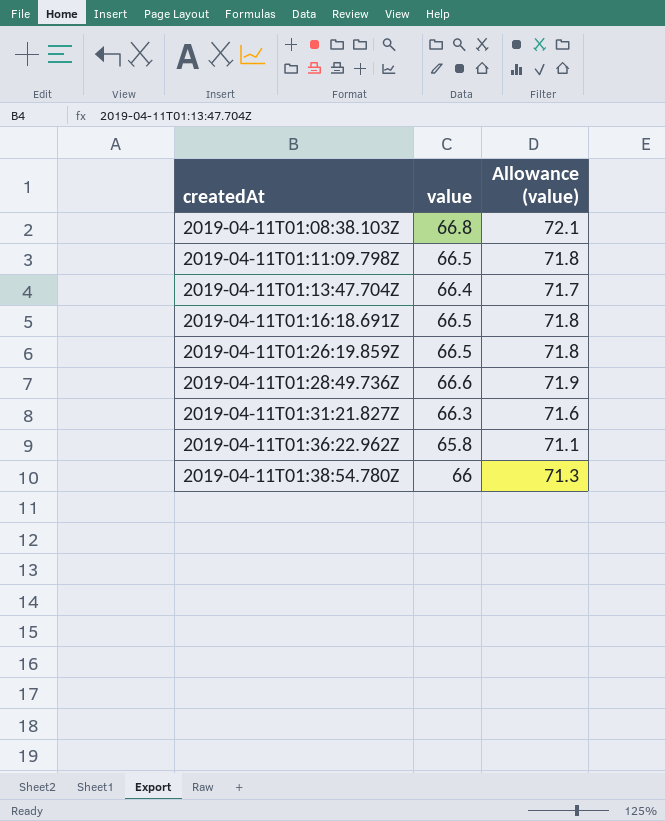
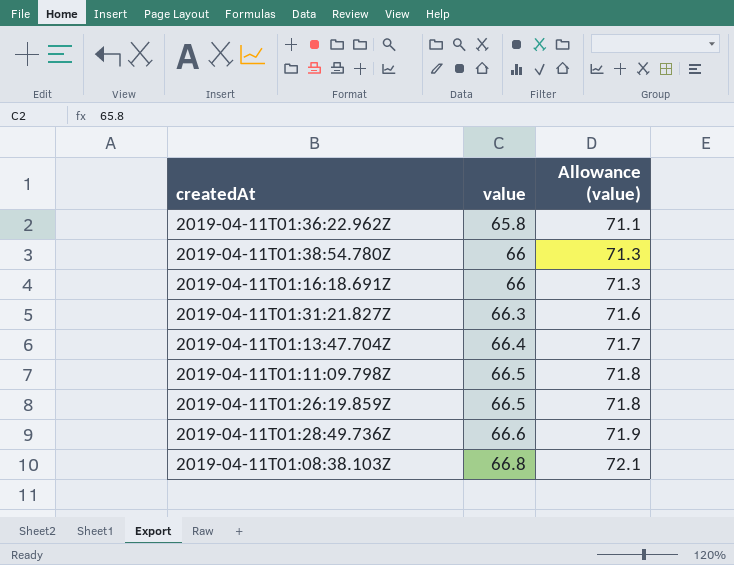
row order: createdAt ascending -> value ascending
2019-04-11T01:16:18.691Z | value: 66.5 -> 66
2019-04-11T01:16:18.691Z | Allowance (value): 71.8 -> 71.3

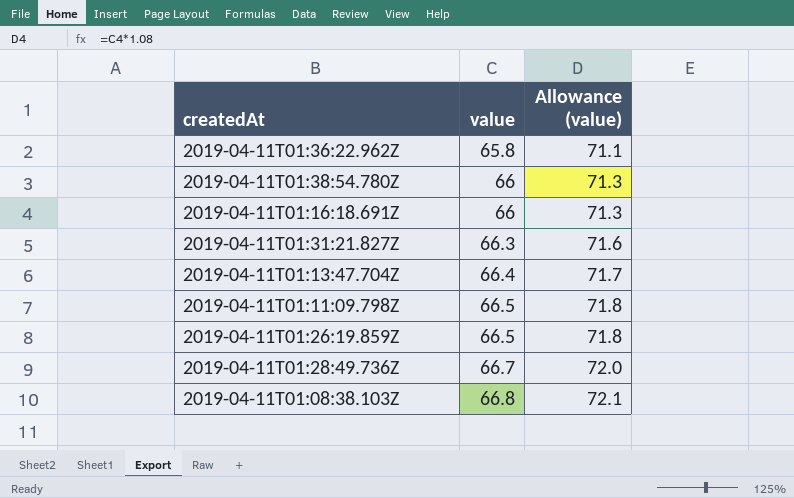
2019-04-11T01:28:49.736Z | value: 66.6 -> 66.7
2019-04-11T01:28:49.736Z | Allowance (value): 71.9 -> 72.0

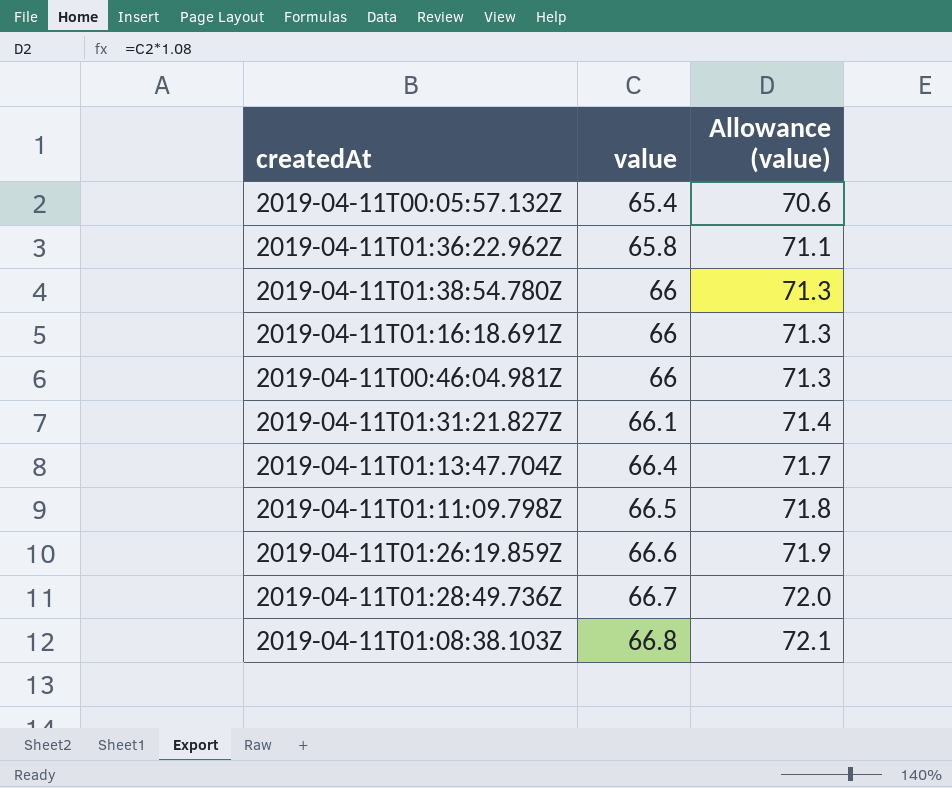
row 2019-04-11T00:05:57.132Z: none -> 65.4 | 70.6
row 2019-04-11T00:46:04.981Z: none -> 66 | 71.3
2019-04-11T01:31:21.827Z | value: 66.3 -> 66.1
2019-04-11T01:31:21.827Z | Allowance (value): 71.6 -> 71.4
2019-04-11T01:26:19.859Z | value: 66.5 -> 66.6
2019-04-11T01:26:19.859Z | Allowance (value): 71.8 -> 71.9

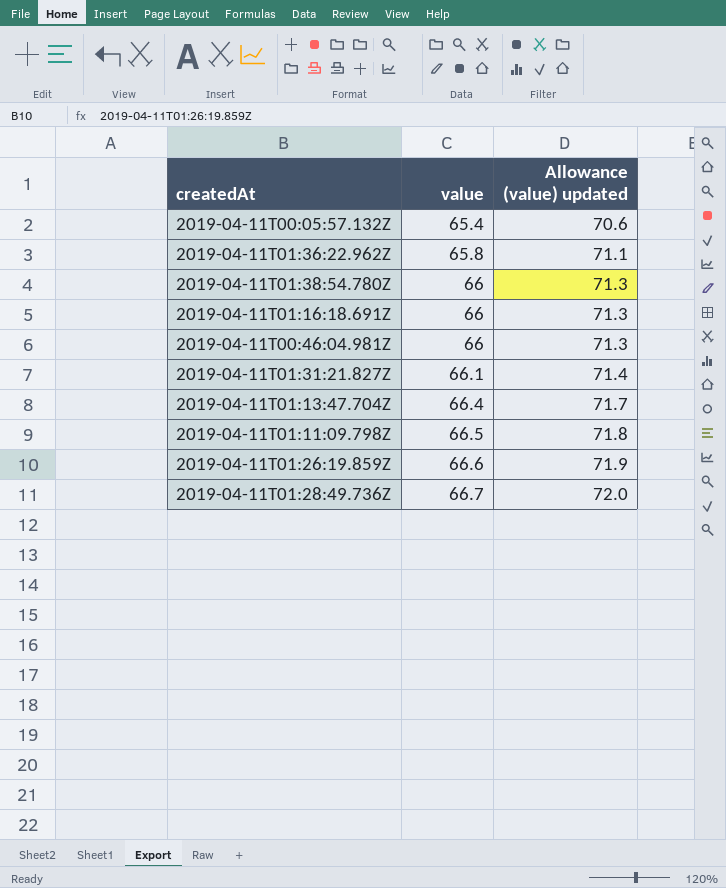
column name: Allowance (value) -> Allowance (value) updated
row 2019-04-11T01:08:38.103Z: 66.8 | 72.1 -> none

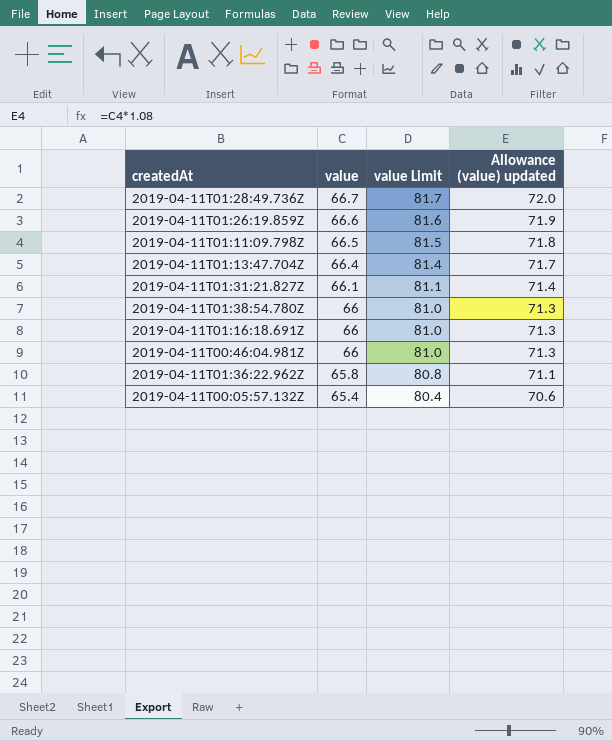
row order: value ascending -> value descending
column value Limit | formula: none -> [value] + 15

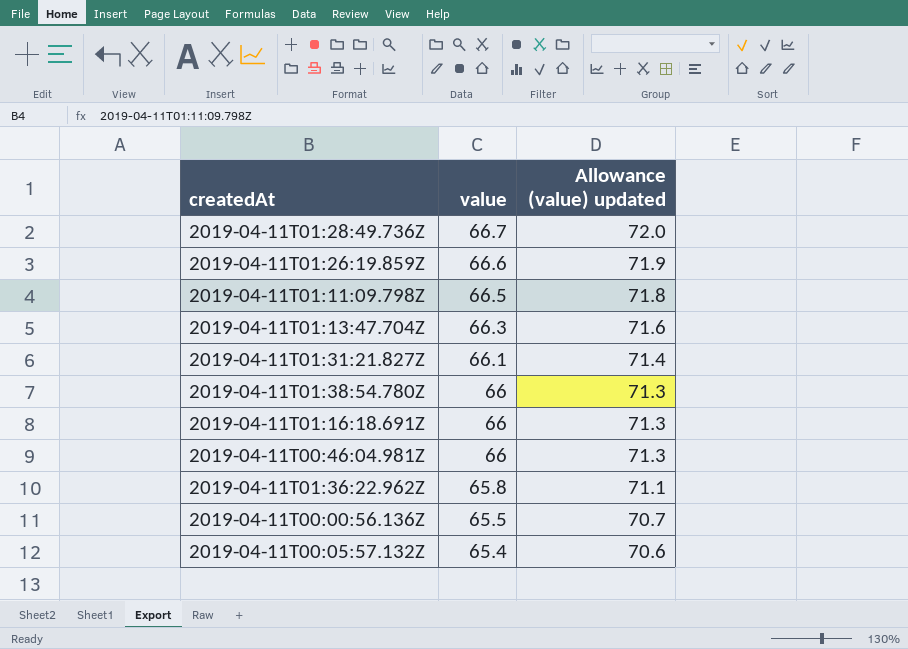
column value Limit | formula: [value] + 15 -> none
2019-04-11T01:13:47.704Z | value: 66.4 -> 66.3
2019-04-11T01:13:47.704Z | Allowance (value) updated: 71.7 -> 71.6
row 2019-04-11T00:00:56.136Z: none -> 65.5 | 70.7

